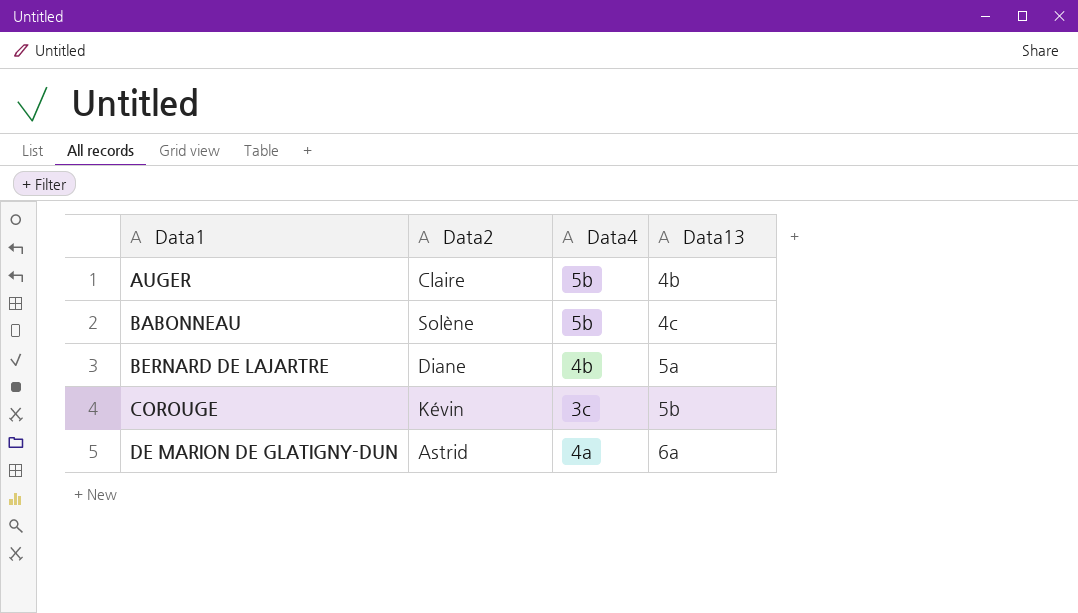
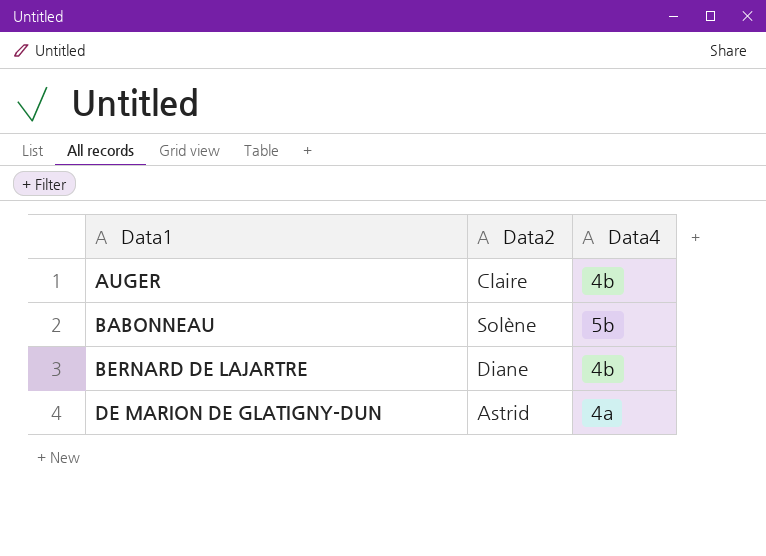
column Data13 | position: 4 -> none
row COROUGE: Kévin | 3c | 5b -> none
AUGER | Data4: 5b -> 4b

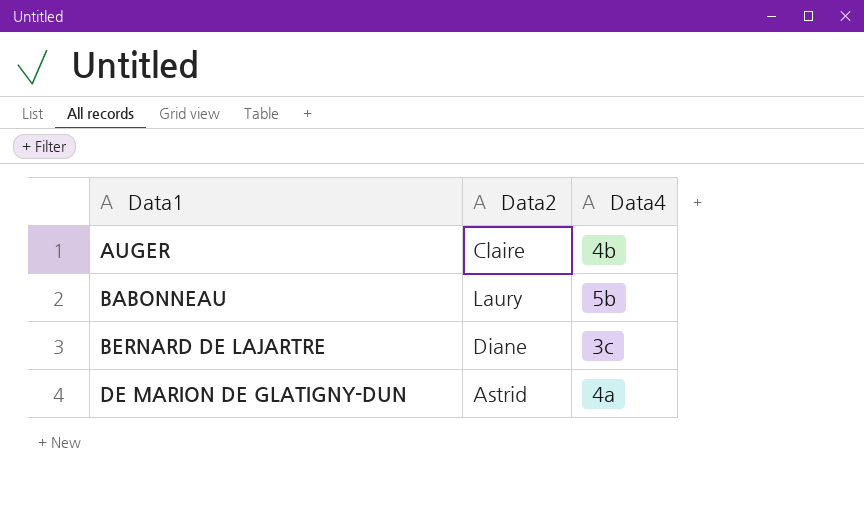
BABONNEAU | Data2: Solène -> Laury
BERNARD DE LAJARTRE | Data4: 4b -> 3c

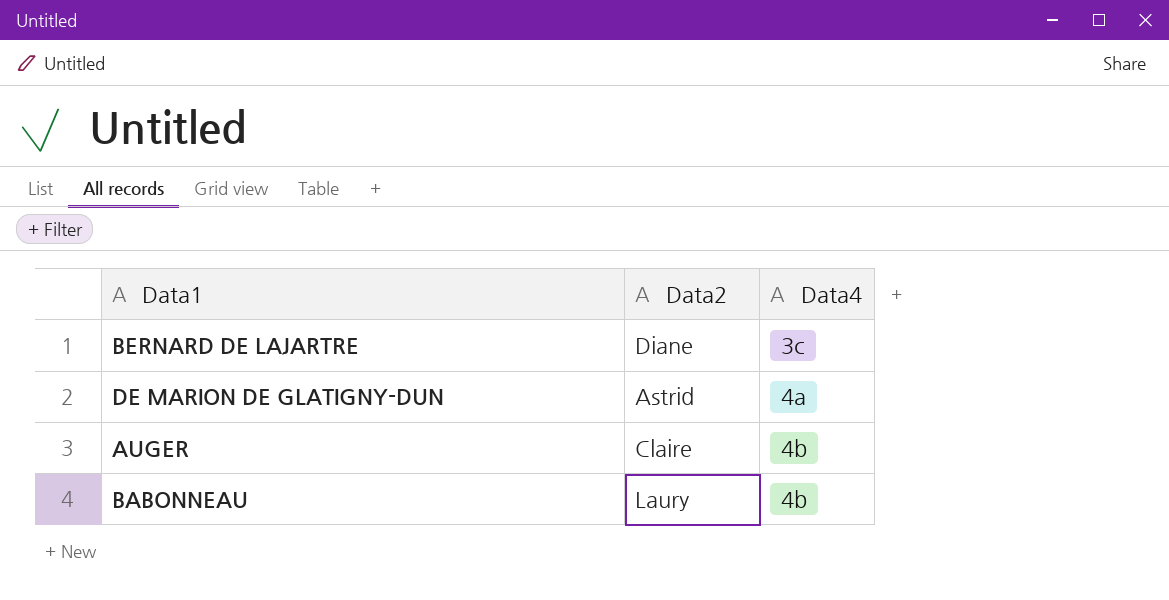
row order: Data1 ascending -> Data4 ascending
BABONNEAU | Data4: 5b -> 4b

